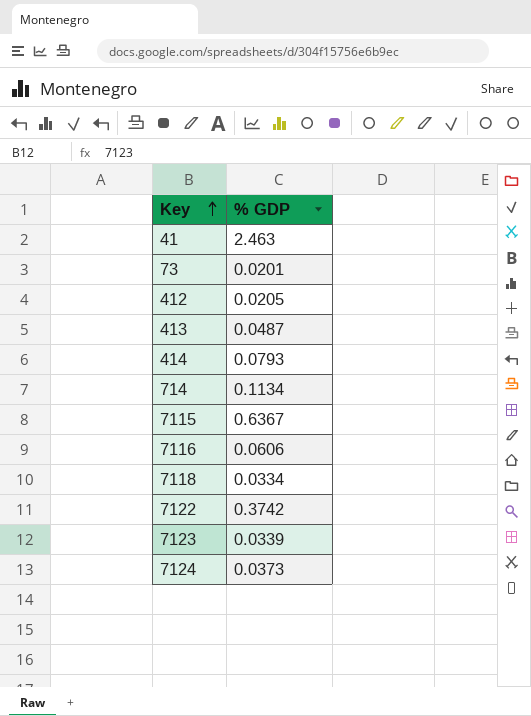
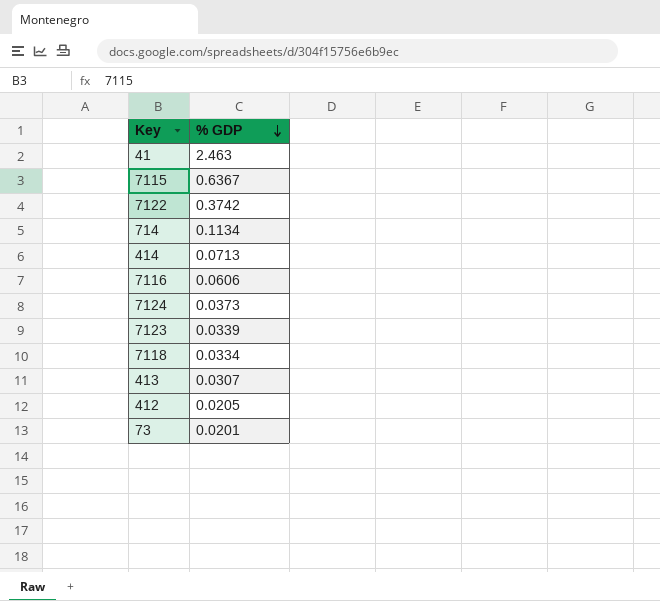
row order: Key ascending -> % GDP descending
414 | % GDP: 0.0793 -> 0.0713
413 | % GDP: 0.0487 -> 0.0307

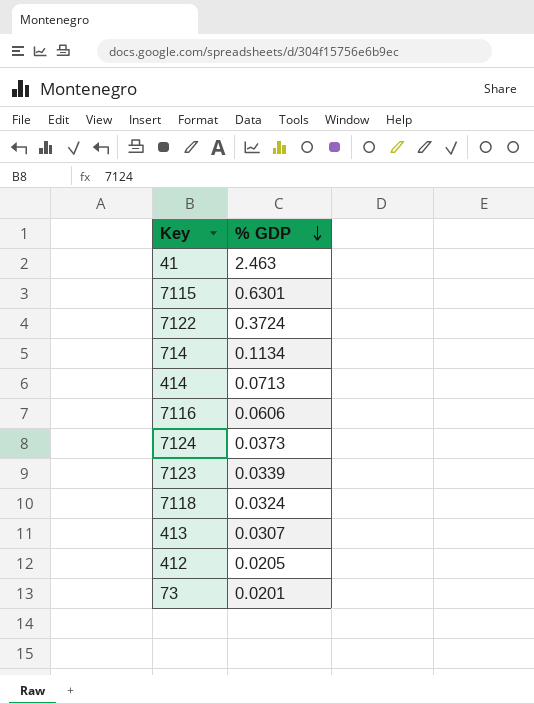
7115 | % GDP: 0.6367 -> 0.6301
7122 | % GDP: 0.3742 -> 0.3724
7118 | % GDP: 0.0334 -> 0.0324

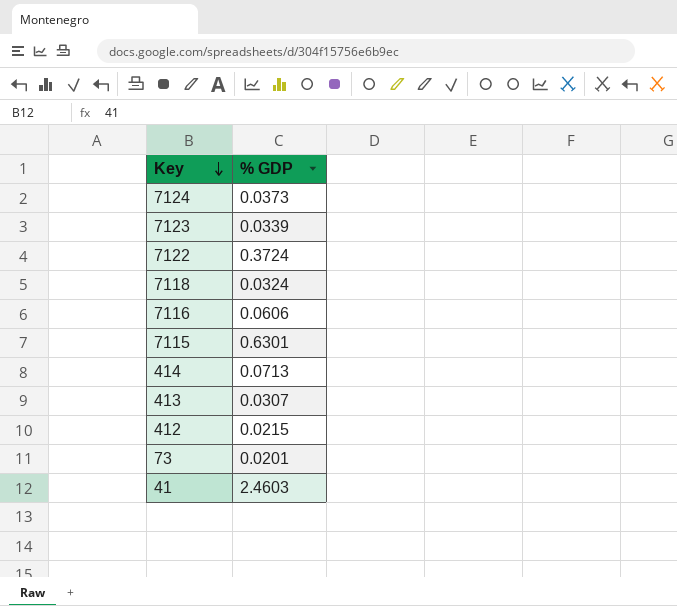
row order: % GDP descending -> Key descending
row 714: 0.1134 -> none
412 | % GDP: 0.0205 -> 0.0215
41 | % GDP: 2.463 -> 2.4603

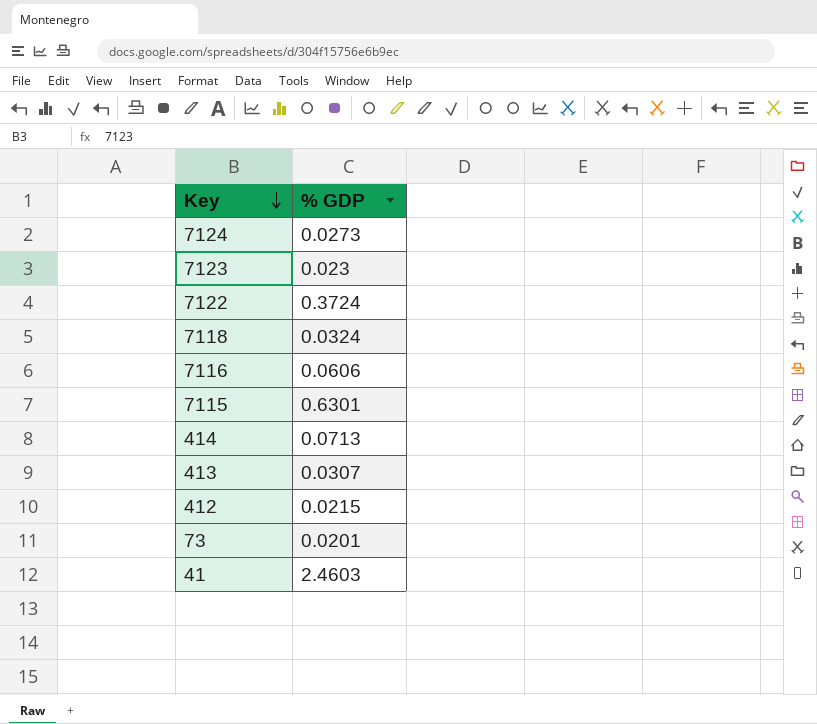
7124 | % GDP: 0.0373 -> 0.0273
7123 | % GDP: 0.0339 -> 0.023

